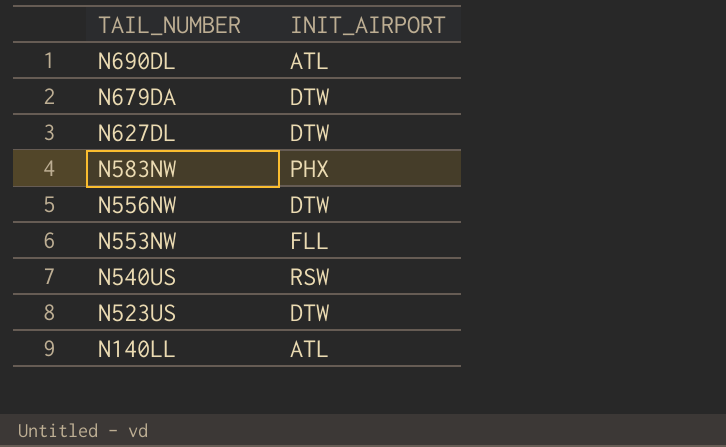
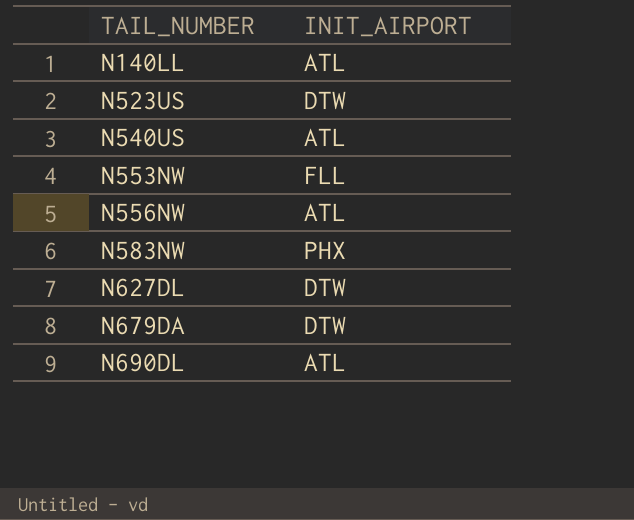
row order: TAIL_NUMBER descending -> TAIL_NUMBER ascending
N540US | INIT_AIRPORT: RSW -> ATL
N556NW | INIT_AIRPORT: DTW -> ATL

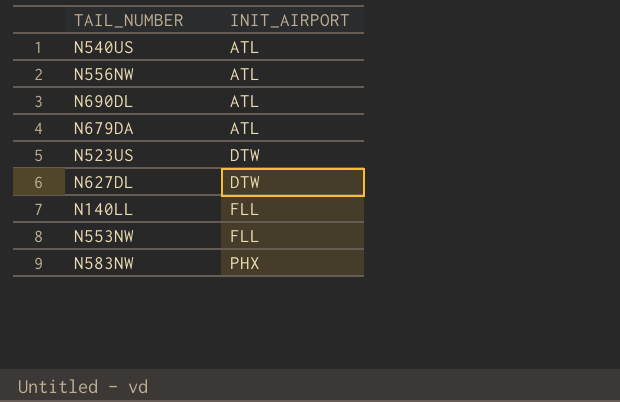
row order: TAIL_NUMBER ascending -> INIT_AIRPORT ascending
N679DA | INIT_AIRPORT: DTW -> ATL
N140LL | INIT_AIRPORT: ATL -> FLL

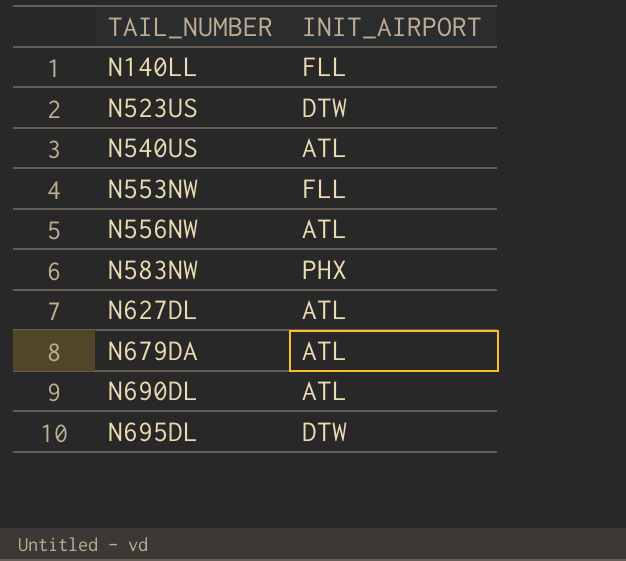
row order: INIT_AIRPORT ascending -> TAIL_NUMBER ascending
N627DL | INIT_AIRPORT: DTW -> ATL
row N695DL: none -> DTW

